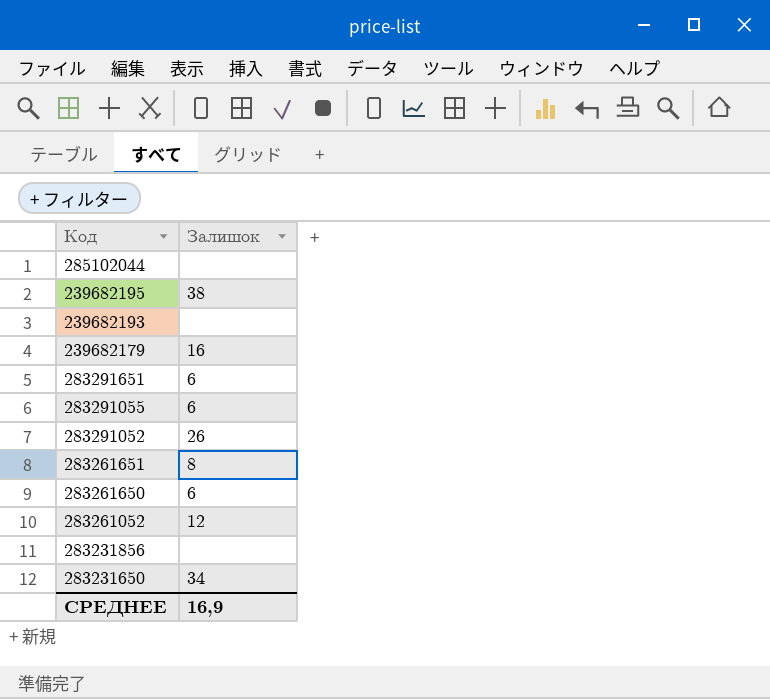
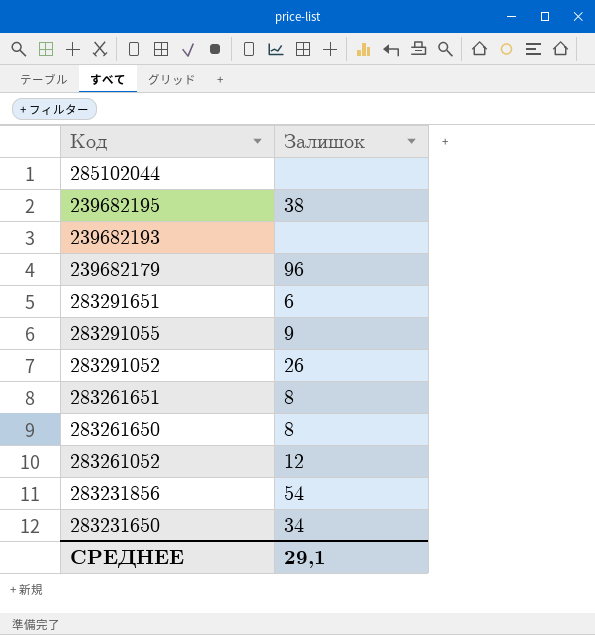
239682179 | Залишок: 16 -> 96
283291055 | Залишок: 6 -> 9
283261650 | Залишок: 6 -> 8
283231856 | Залишок: none -> 54
СРЕДНЕЕ | Залишок: 16,9 -> 29,1

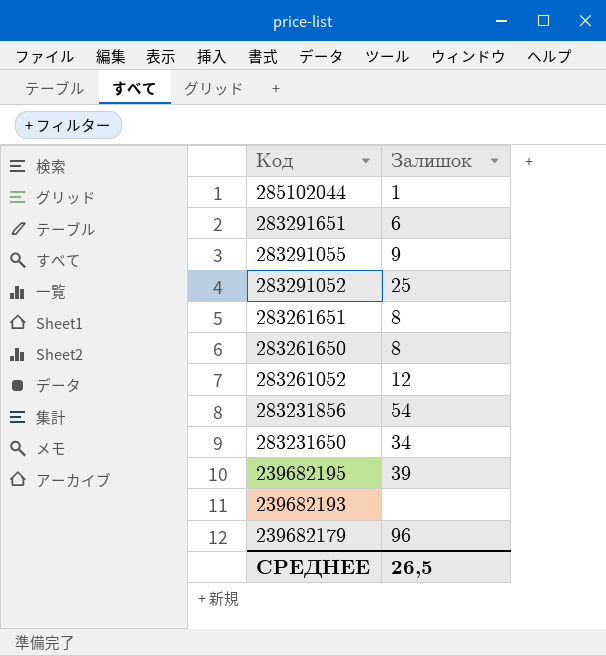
row order: none -> Код descending
285102044 | Залишок: none -> 1
283291052 | Залишок: 26 -> 25
239682195 | Залишок: 38 -> 39
СРЕДНЕЕ | Залишок: 29,1 -> 26,5

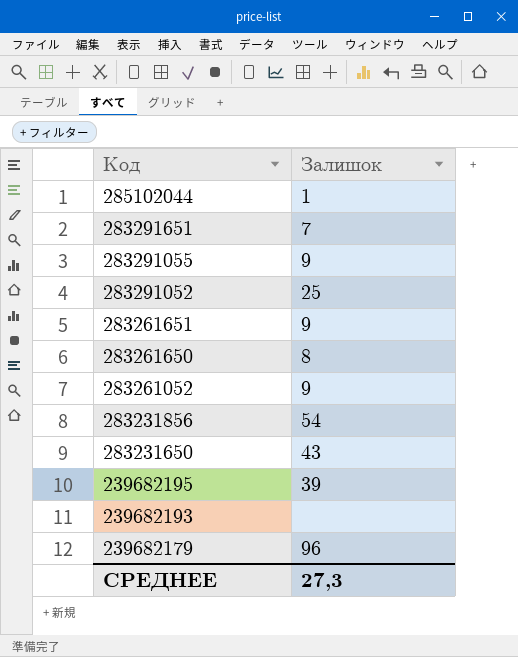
283291651 | Залишок: 6 -> 7
283261651 | Залишок: 8 -> 9
283261052 | Залишок: 12 -> 9
283231650 | Залишок: 34 -> 43
СРЕДНЕЕ | Залишок: 26,5 -> 27,3

